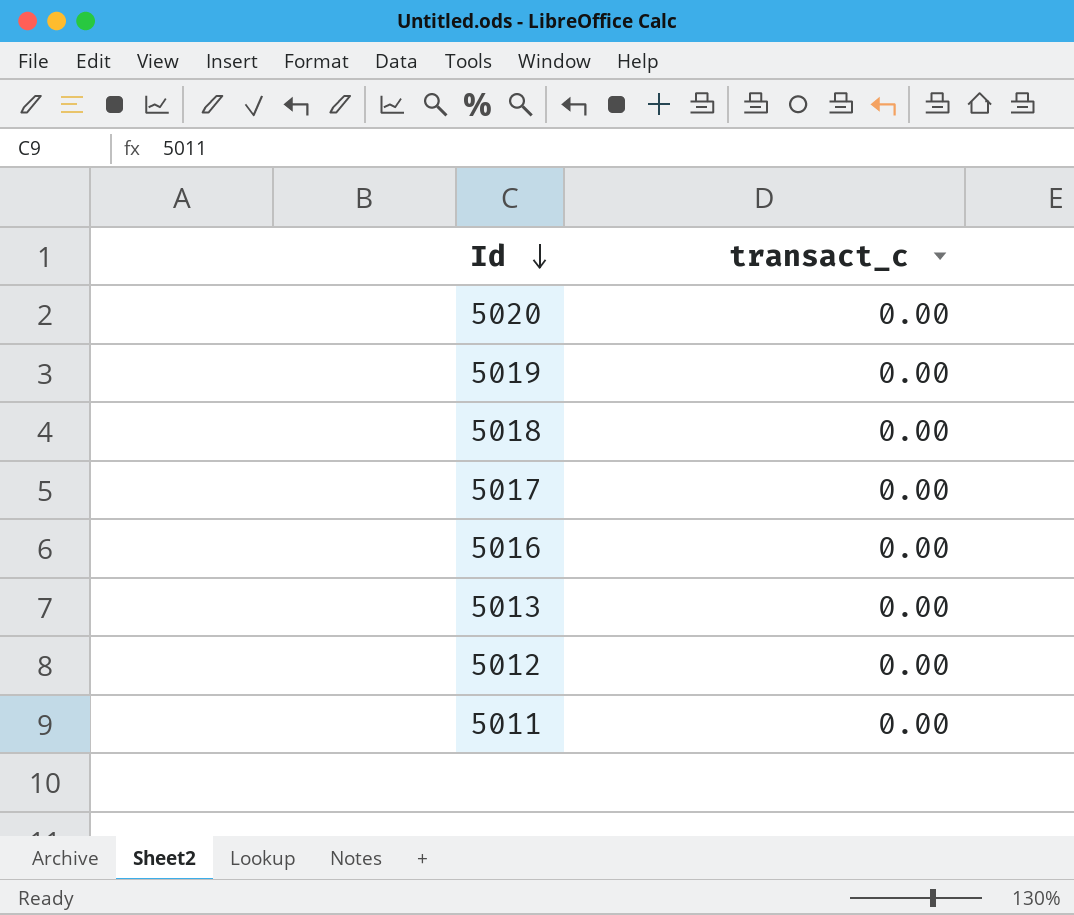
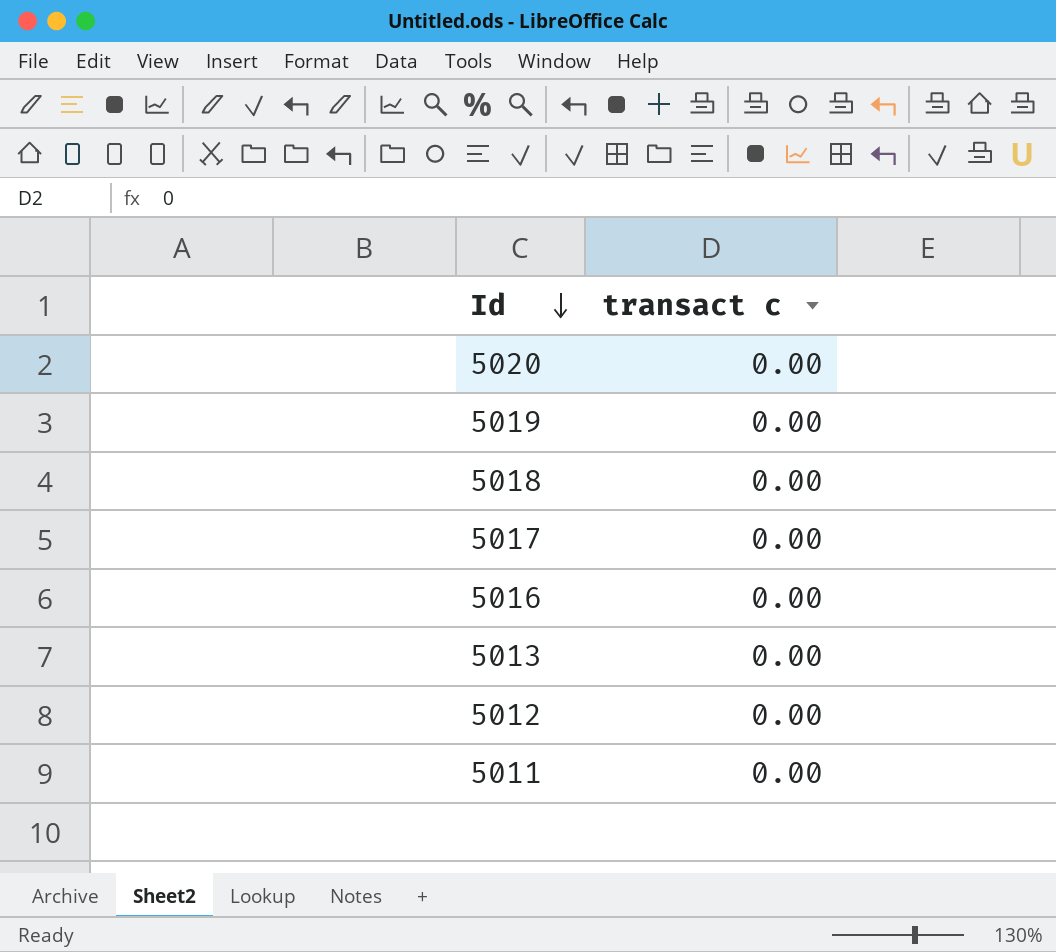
column name: transact_c -> transact c

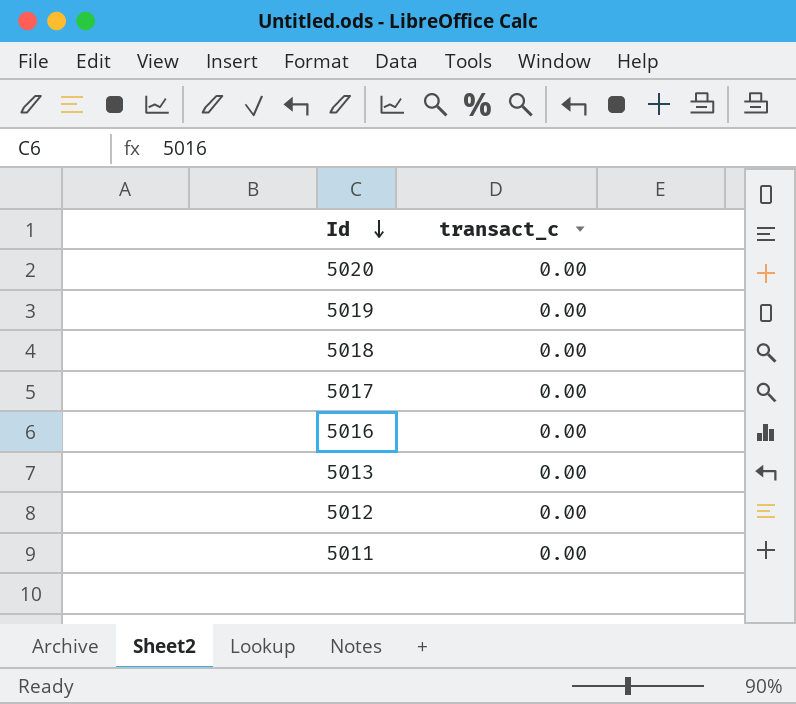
column name: transact c -> transact_c

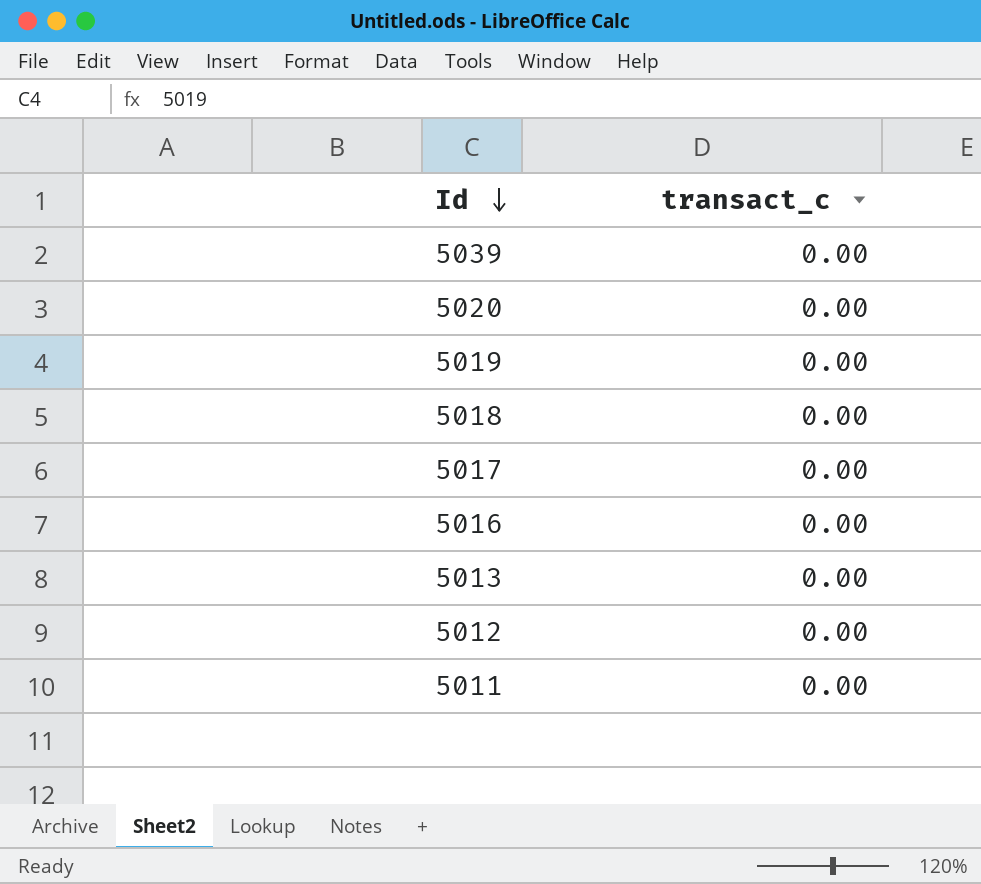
row 5039: none -> 0.00

